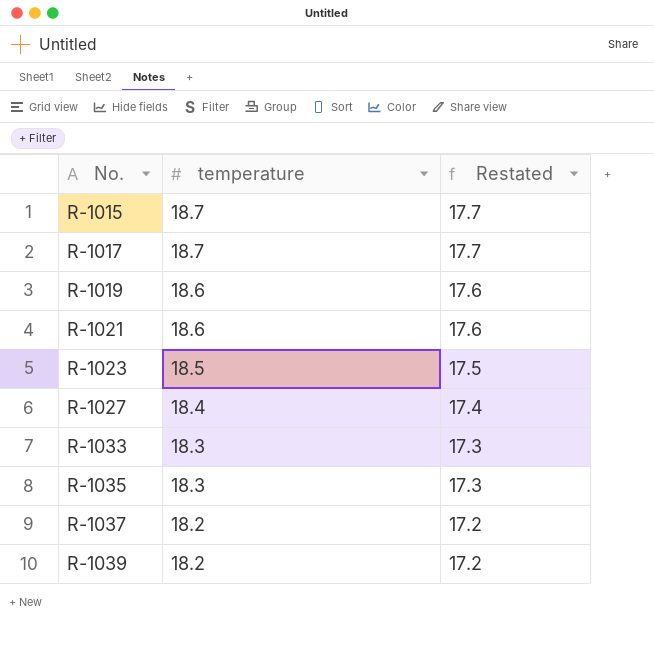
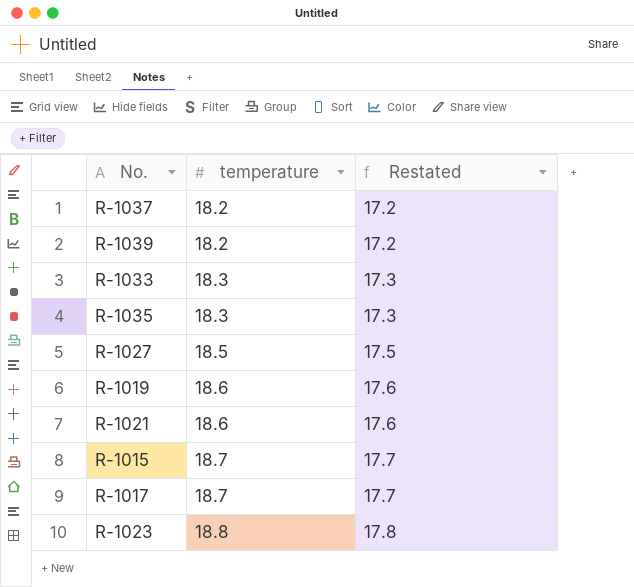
row order: No. ascending -> temperature ascending
R-1027 | temperature: 18.4 -> 18.5
R-1027 | Restated: 17.4 -> 17.5
R-1023 | temperature: 18.5 -> 18.8
R-1023 | Restated: 17.5 -> 17.8

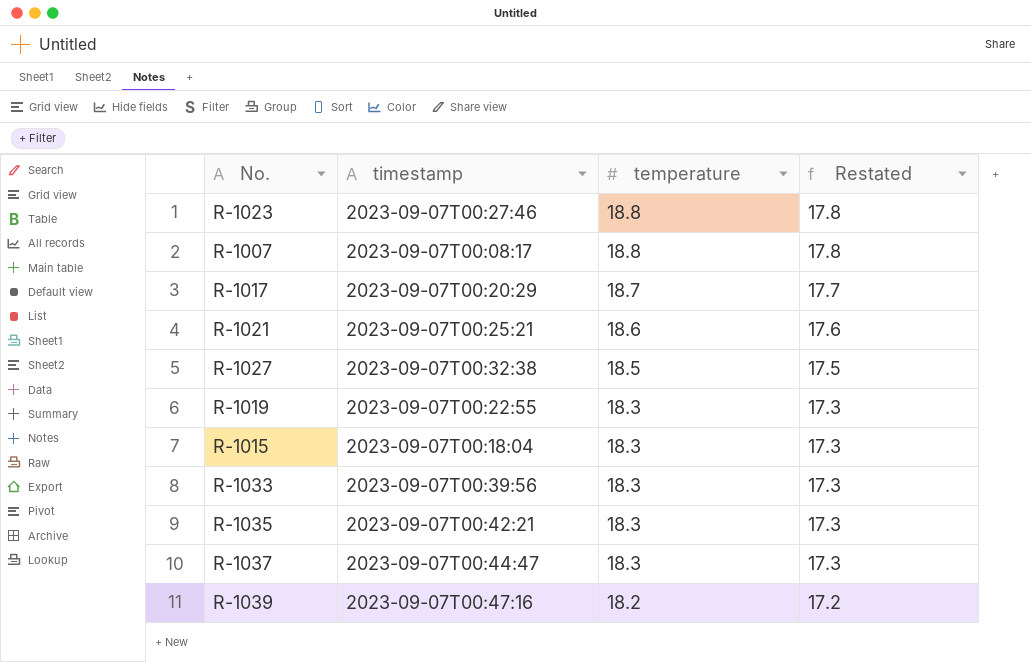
row order: temperature ascending -> temperature descending
column timestamp | position: none -> 2
row R-1007: none -> 2023-09-07T00:08:17 | 18.8 | 17.8
R-1019 | temperature: 18.6 -> 18.3
R-1019 | Restated: 17.6 -> 17.3
R-1015 | temperature: 18.7 -> 18.3
R-1015 | Restated: 17.7 -> 17.3
R-1037 | temperature: 18.2 -> 18.3
R-1037 | Restated: 17.2 -> 17.3

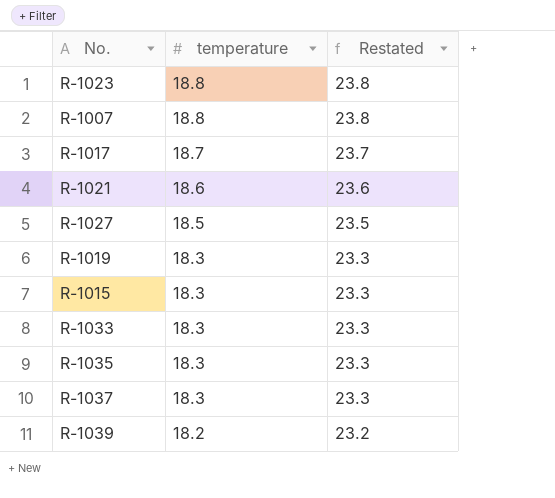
column timestamp | position: 2 -> none
column Restated | formula: [temperature] - 1 -> [temperature] + 5

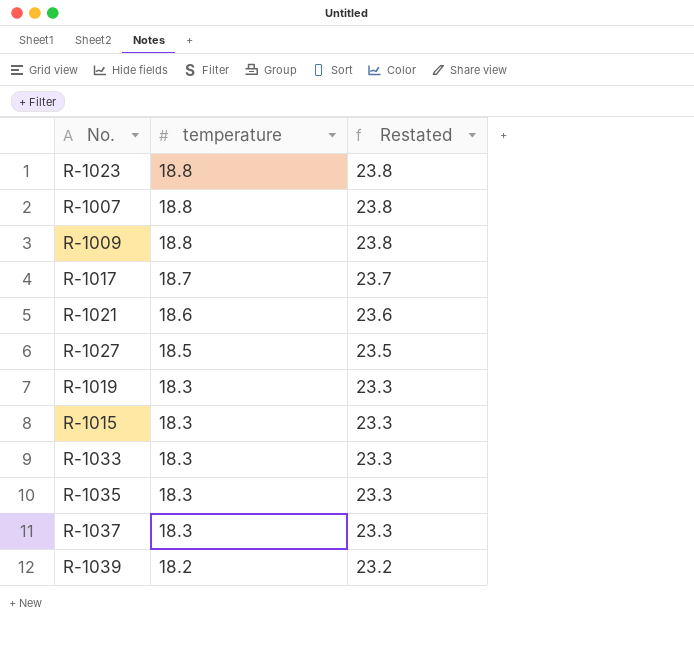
row R-1009: none -> 18.8 | 23.8

